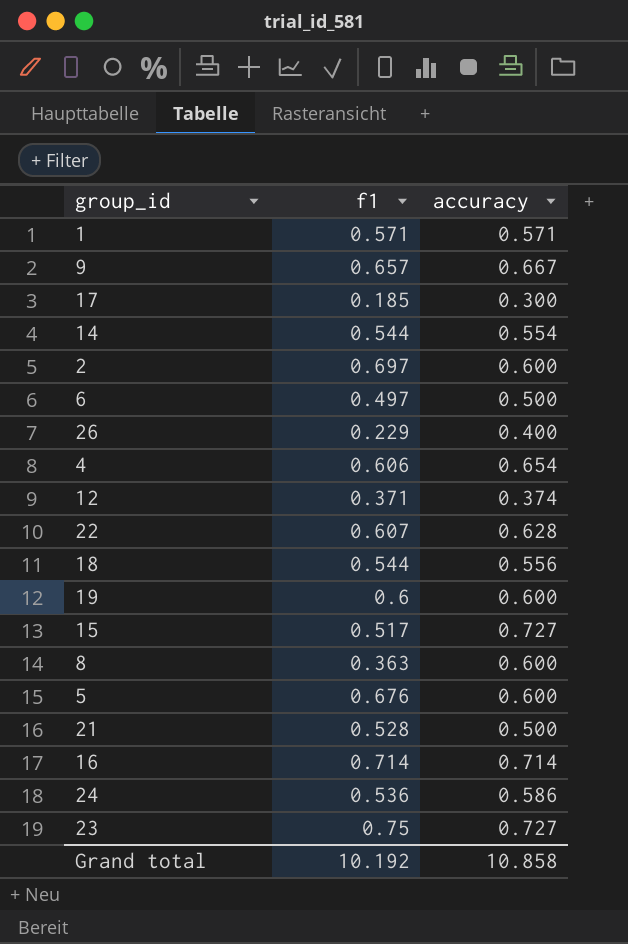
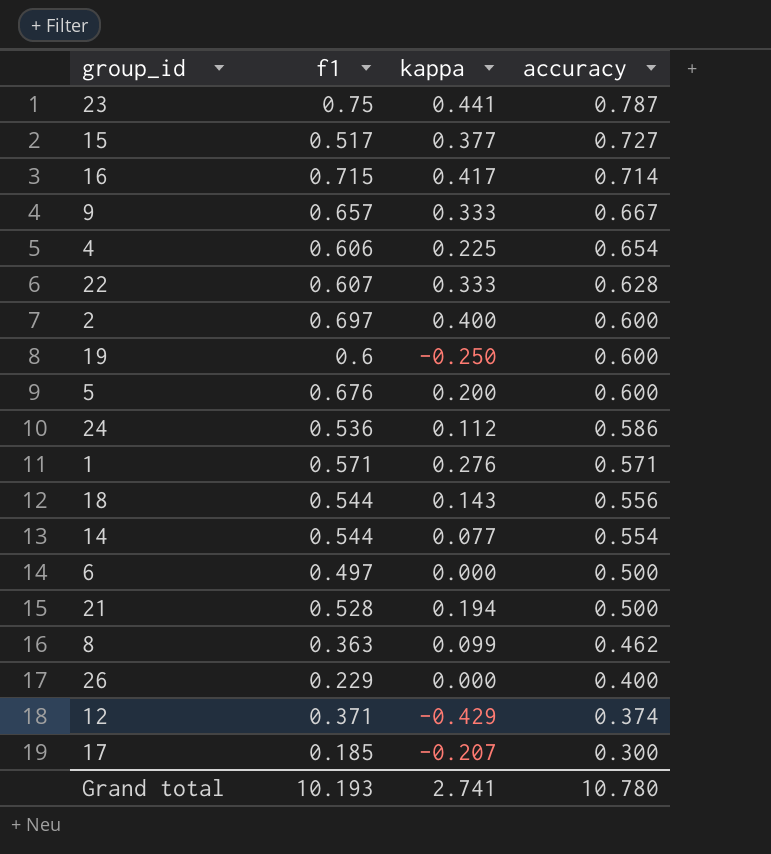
row order: none -> accuracy descending
column kappa | position: none -> 3
23 | accuracy: 0.727 -> 0.787
16 | f1: 0.714 -> 0.715
8 | accuracy: 0.600 -> 0.462
Grand total | f1: 10.192 -> 10.193
Grand total | accuracy: 10.858 -> 10.780

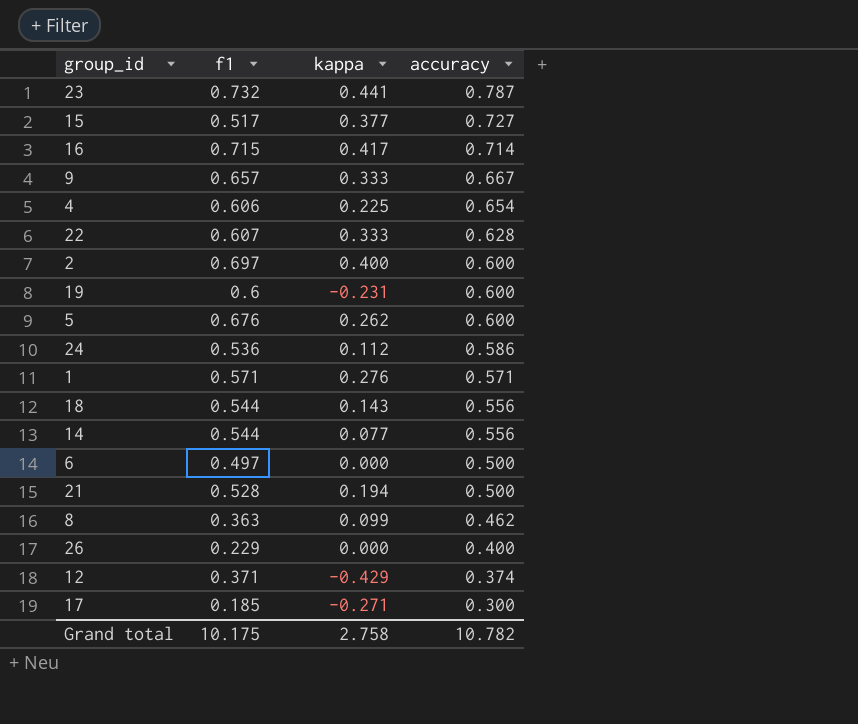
23 | f1: 0.75 -> 0.732
19 | kappa: -0.250 -> -0.231
5 | kappa: 0.200 -> 0.262
14 | accuracy: 0.554 -> 0.556
17 | kappa: -0.207 -> -0.271
Grand total | f1: 10.193 -> 10.175
Grand total | kappa: 2.741 -> 2.758
Grand total | accuracy: 10.780 -> 10.782

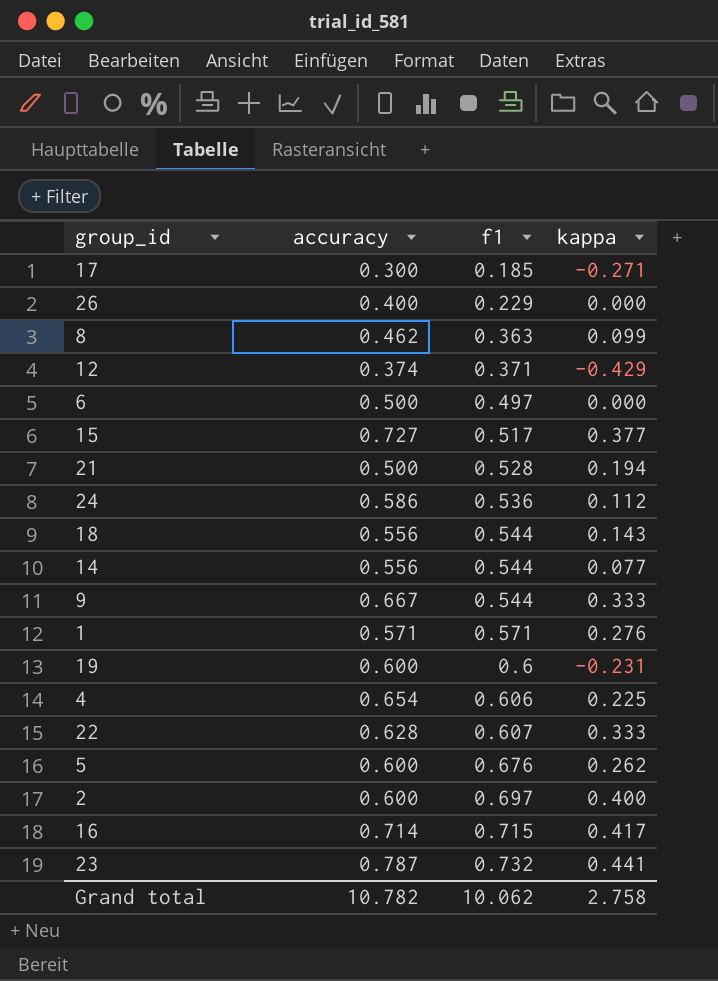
row order: accuracy descending -> f1 ascending
column accuracy | position: 4 -> 2
9 | f1: 0.657 -> 0.544
Grand total | f1: 10.175 -> 10.062

